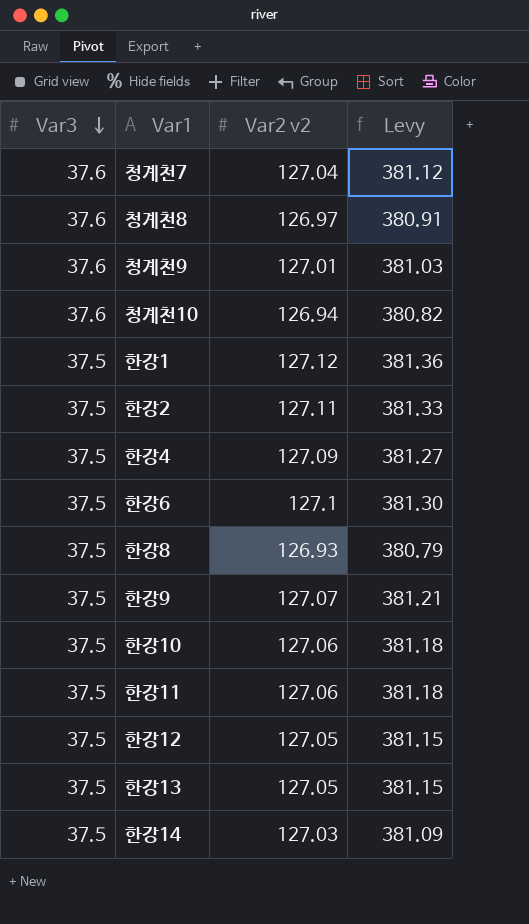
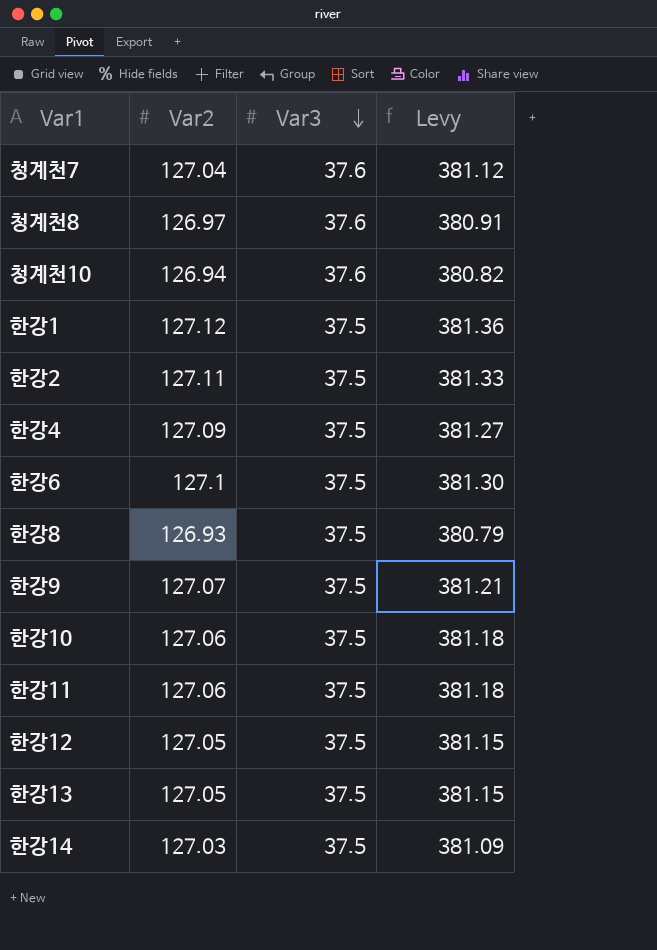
column name: Var2 v2 -> Var2
column Var3 | position: 1 -> 3
row 청계천9: 37.6 | 127.01 | 381.03 -> none

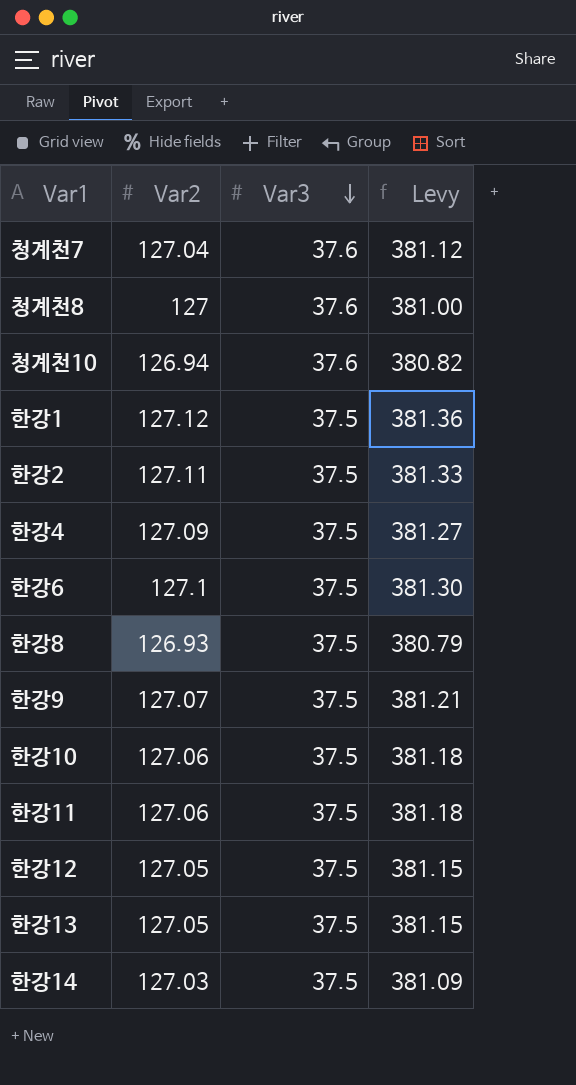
청계천8 | Var2: 126.97 -> 127
청계천8 | Levy: 380.91 -> 381.00

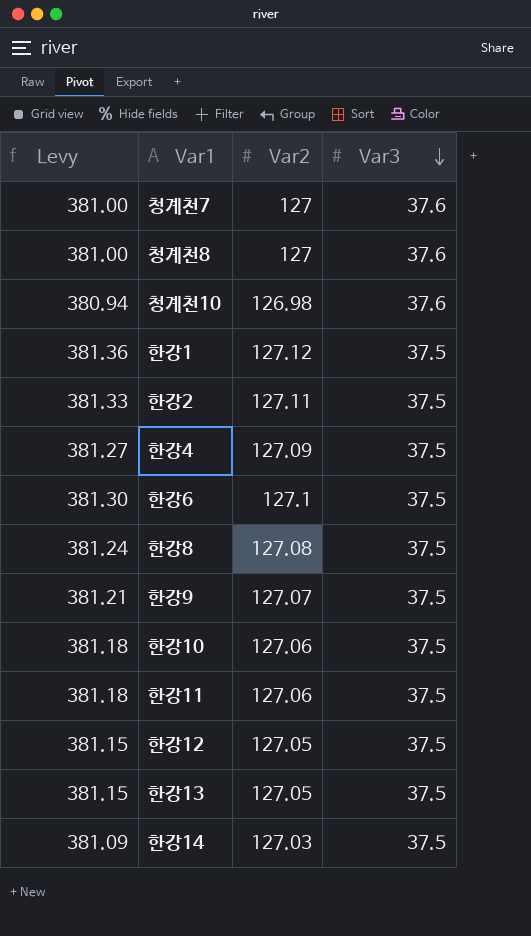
column Levy | position: 4 -> 1
청계천7 | Levy: 381.12 -> 381.00
청계천7 | Var2: 127.04 -> 127
청계천10 | Levy: 380.82 -> 380.94
청계천10 | Var2: 126.94 -> 126.98
한강8 | Levy: 380.79 -> 381.24
한강8 | Var2: 126.93 -> 127.08

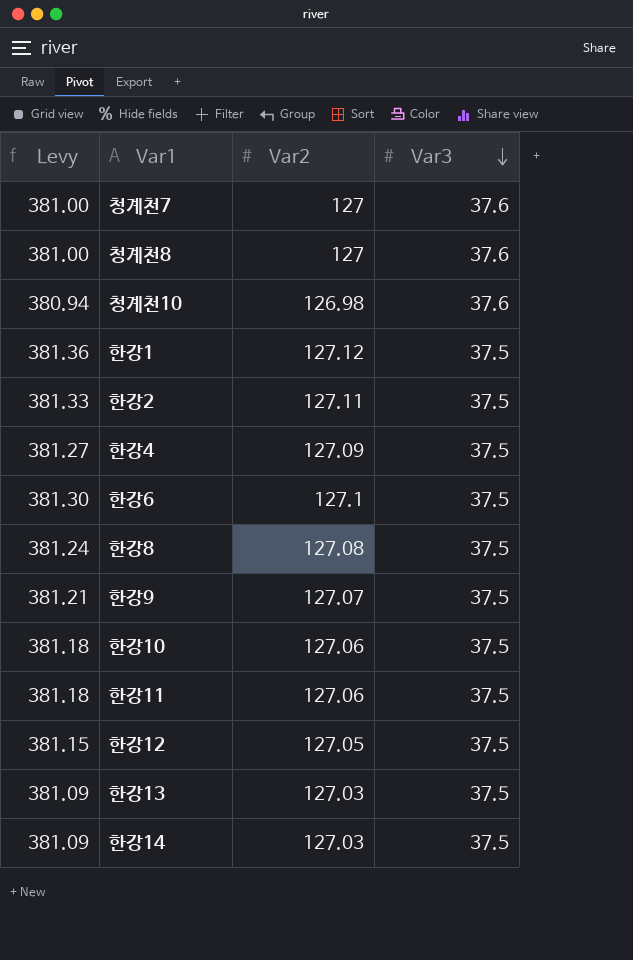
한강13 | Levy: 381.15 -> 381.09
한강13 | Var2: 127.05 -> 127.03

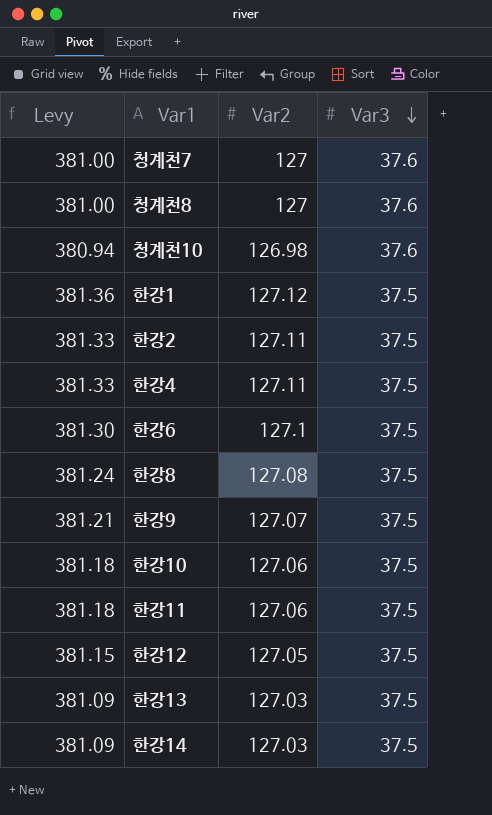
한강4 | Levy: 381.27 -> 381.33
한강4 | Var2: 127.09 -> 127.11

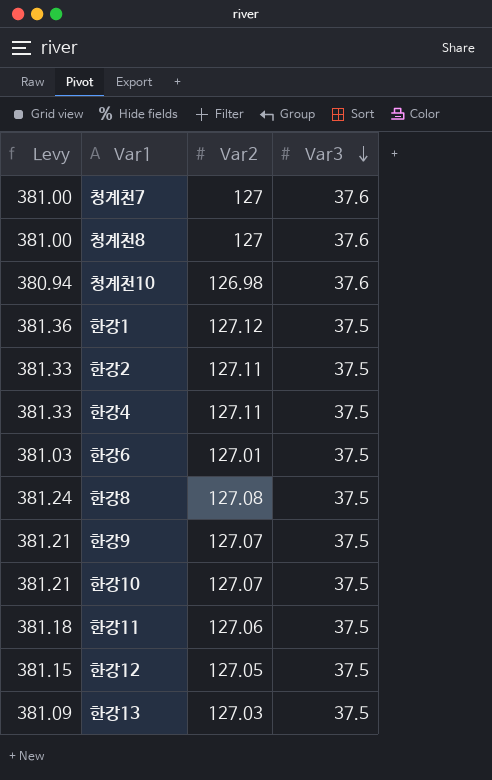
row 한강14: 381.09 | 127.03 | 37.5 -> none
한강6 | Levy: 381.30 -> 381.03
한강6 | Var2: 127.1 -> 127.01
한강10 | Levy: 381.18 -> 381.21
한강10 | Var2: 127.06 -> 127.07

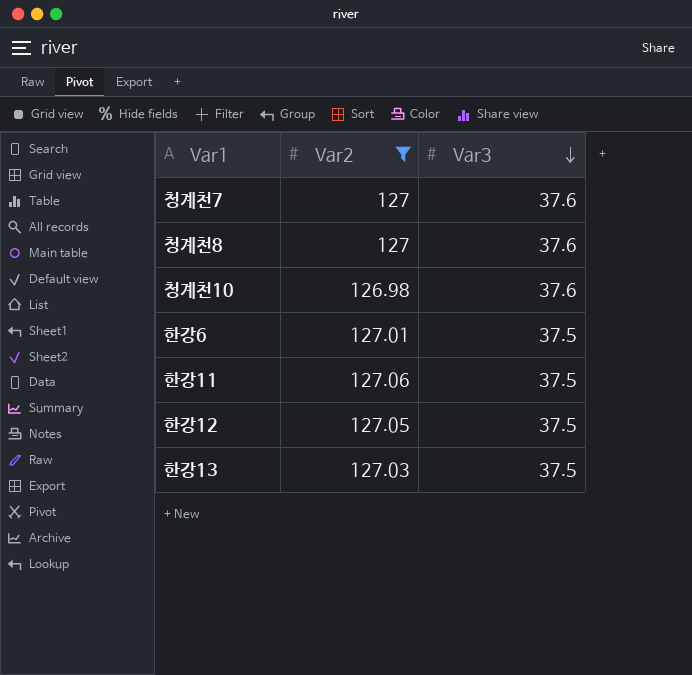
filter: none -> Var2 <= 127.06
column Levy | formula: [Var2] * 3 -> none

